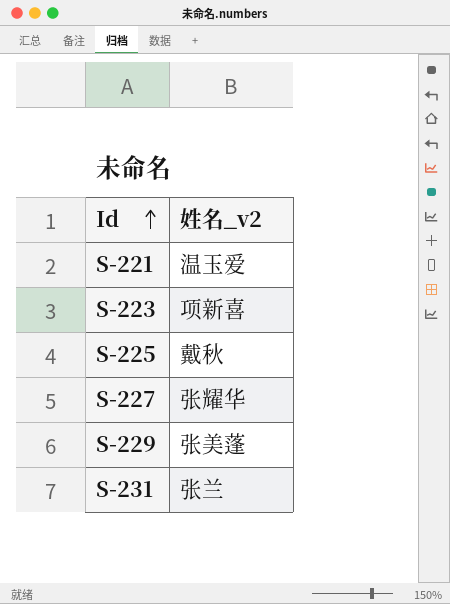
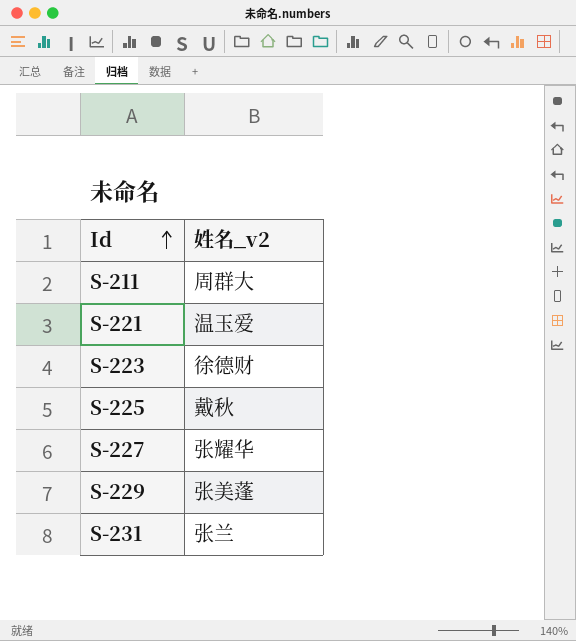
row S-211: none -> 周群大
S-223 | 姓名_v2: 项新喜 -> 徐德财

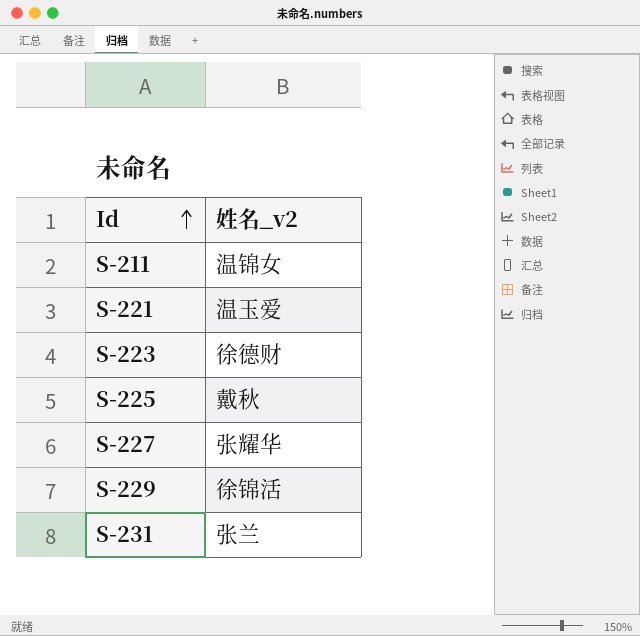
S-211 | 姓名_v2: 周群大 -> 温锦女
S-229 | 姓名_v2: 张美蓬 -> 徐锦活

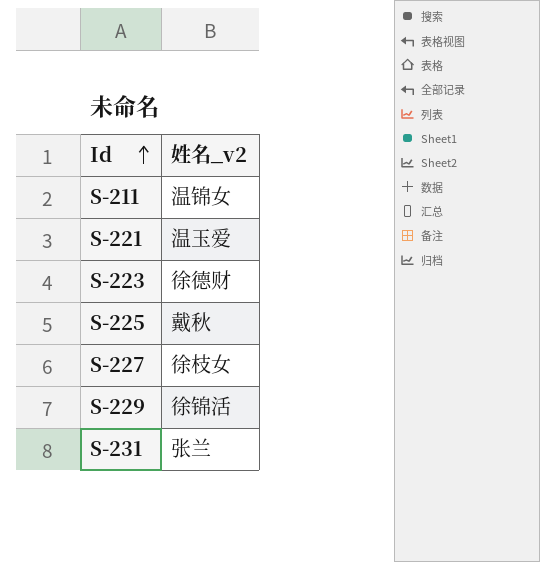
S-227 | 姓名_v2: 张耀华 -> 徐枝女

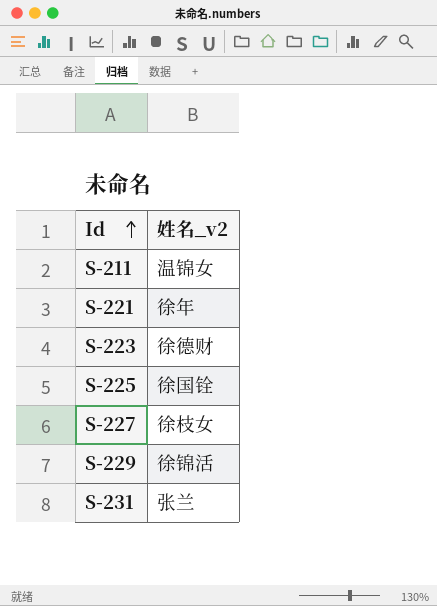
S-221 | 姓名_v2: 温玉爱 -> 徐年
S-225 | 姓名_v2: 戴秋 -> 徐国铨

